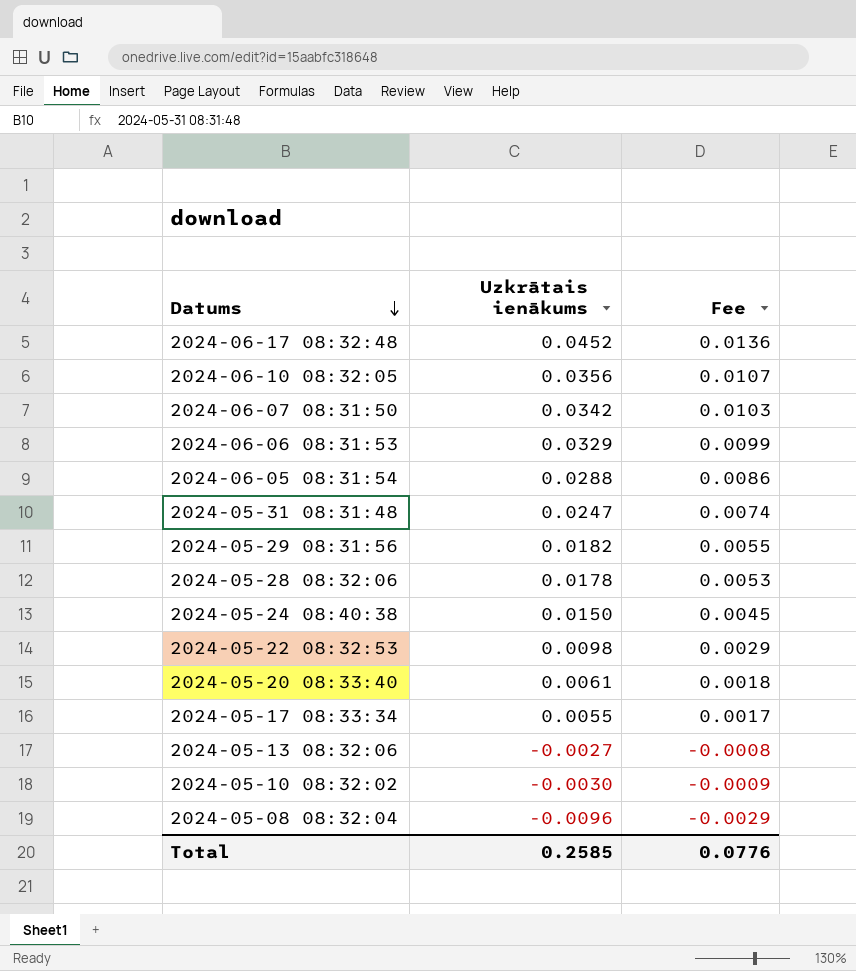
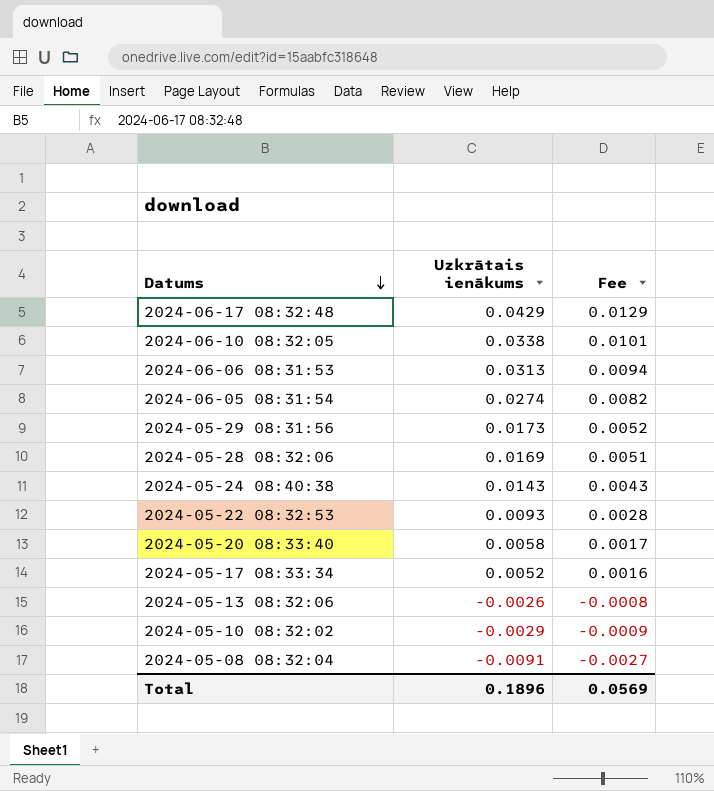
row 2024-06-07 08:31:50: 0.0342 | 0.0103 -> none
row 2024-05-31 08:31:48: 0.0247 | 0.0074 -> none
2024-06-17 08:32:48 | Uzkrātais ienākums: 0.0452 -> 0.0429
2024-06-17 08:32:48 | Fee: 0.0136 -> 0.0129
2024-06-10 08:32:05 | Uzkrātais ienākums: 0.0356 -> 0.0338
2024-06-10 08:32:05 | Fee: 0.0107 -> 0.0101
2024-06-06 08:31:53 | Uzkrātais ienākums: 0.0329 -> 0.0313
2024-06-06 08:31:53 | Fee: 0.0099 -> 0.0094
2024-06-05 08:31:54 | Uzkrātais ienākums: 0.0288 -> 0.0274
2024-06-05 08:31:54 | Fee: 0.0086 -> 0.0082
2024-05-29 08:31:56 | Uzkrātais ienākums: 0.0182 -> 0.0173
2024-05-29 08:31:56 | Fee: 0.0055 -> 0.0052
2024-05-28 08:32:06 | Uzkrātais ienākums: 0.0178 -> 0.0169
2024-05-28 08:32:06 | Fee: 0.0053 -> 0.0051
2024-05-24 08:40:38 | Uzkrātais ienākums: 0.0150 -> 0.0143
2024-05-24 08:40:38 | Fee: 0.0045 -> 0.0043
2024-05-22 08:32:53 | Uzkrātais ienākums: 0.0098 -> 0.0093
2024-05-22 08:32:53 | Fee: 0.0029 -> 0.0028
2024-05-20 08:33:40 | Uzkrātais ienākums: 0.0061 -> 0.0058
2024-05-20 08:33:40 | Fee: 0.0018 -> 0.0017
2024-05-17 08:33:34 | Uzkrātais ienākums: 0.0055 -> 0.0052
2024-05-17 08:33:34 | Fee: 0.0017 -> 0.0016
2024-05-13 08:32:06 | Uzkrātais ienākums: -0.0027 -> -0.0026
2024-05-10 08:32:02 | Uzkrātais ienākums: -0.0030 -> -0.0029
2024-05-08 08:32:04 | Uzkrātais ienākums: -0.0096 -> -0.0091
2024-05-08 08:32:04 | Fee: -0.0029 -> -0.0027
Total | Uzkrātais ienākums: 0.2585 -> 0.1896
Total | Fee: 0.0776 -> 0.0569

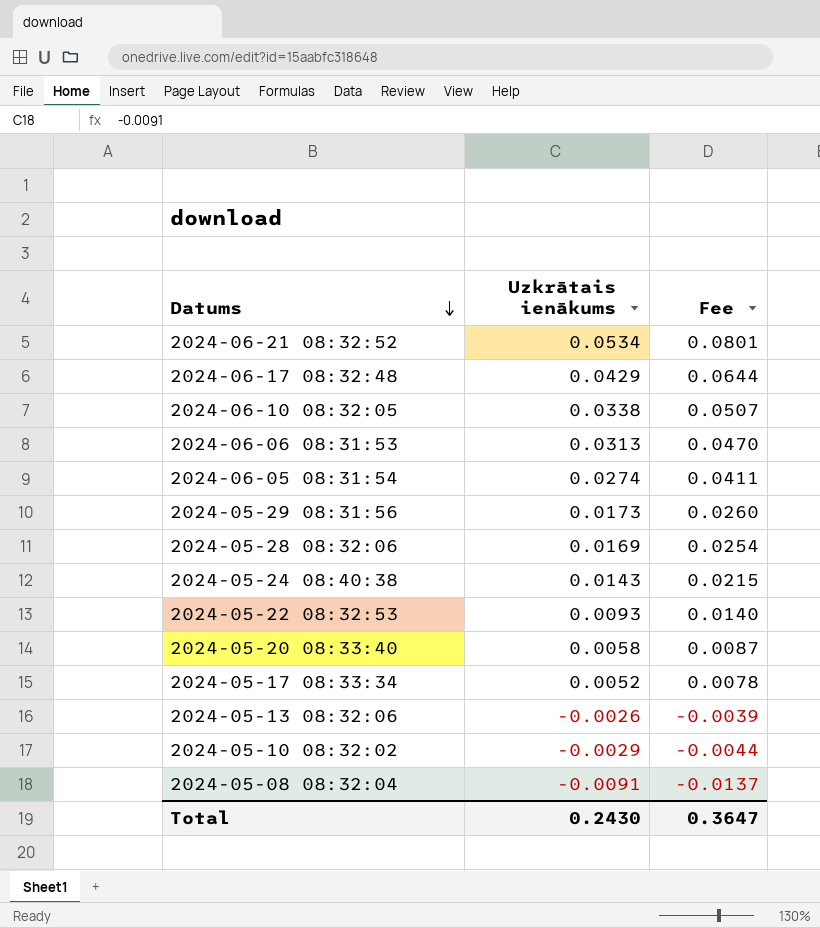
column Fee | formula: [Uzkrātais ienākums] * 0.3 -> [Uzkrātais ienākums] * 1.5
row 2024-06-21 08:32:52: none -> 0.0534 | 0.0801
Total | Uzkrātais ienākums: 0.1896 -> 0.2430
Total | Fee: 0.0569 -> 0.3647

